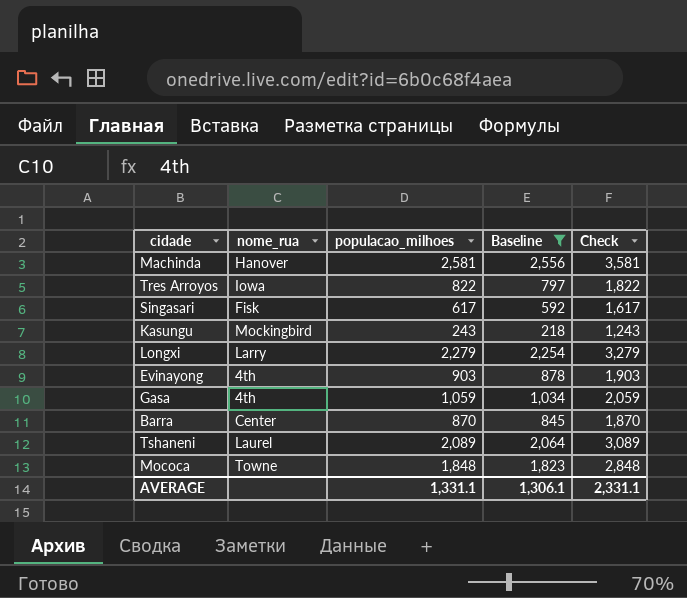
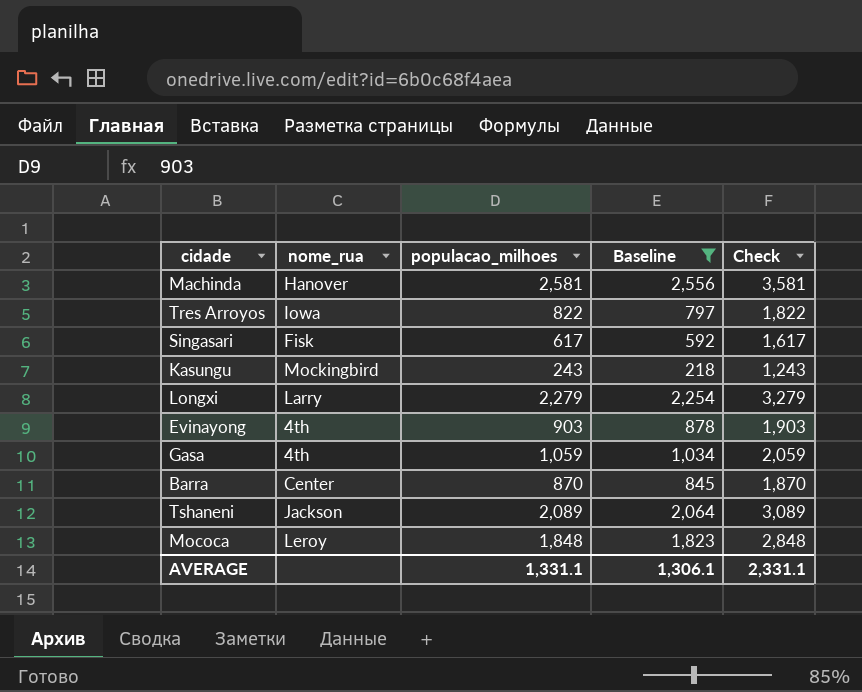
Tshaneni | nome_rua: Laurel -> Jackson
Mococa | nome_rua: Towne -> Leroy

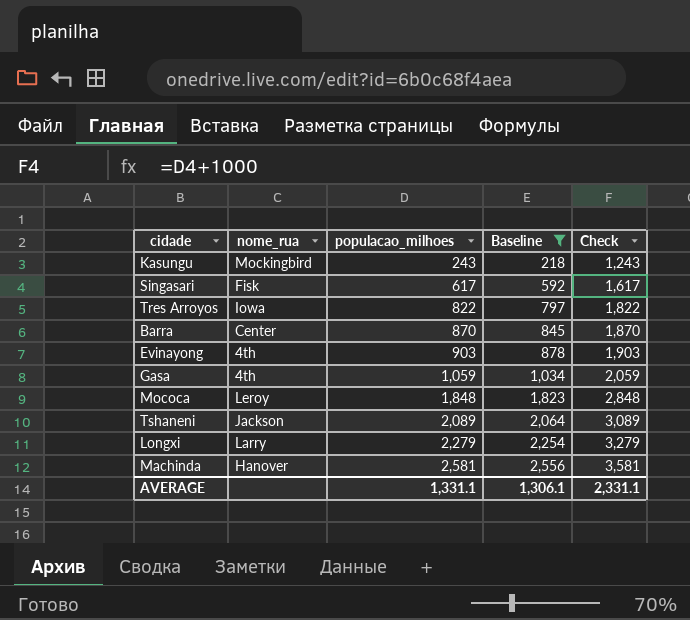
row order: none -> populacao_milhoes ascending

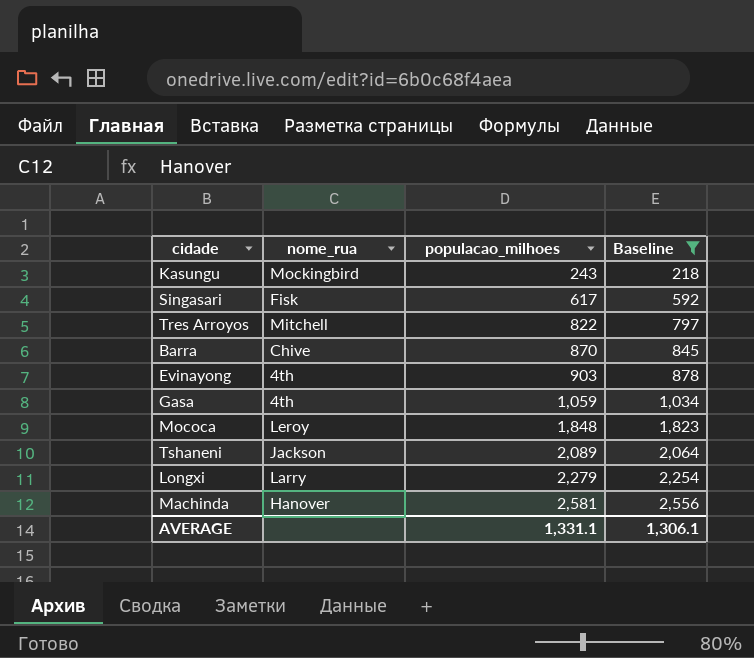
column Check | formula: [populacao_milhoes] + 1000 -> none
Tres Arroyos | nome_rua: Iowa -> Mitchell
Barra | nome_rua: Center -> Chive

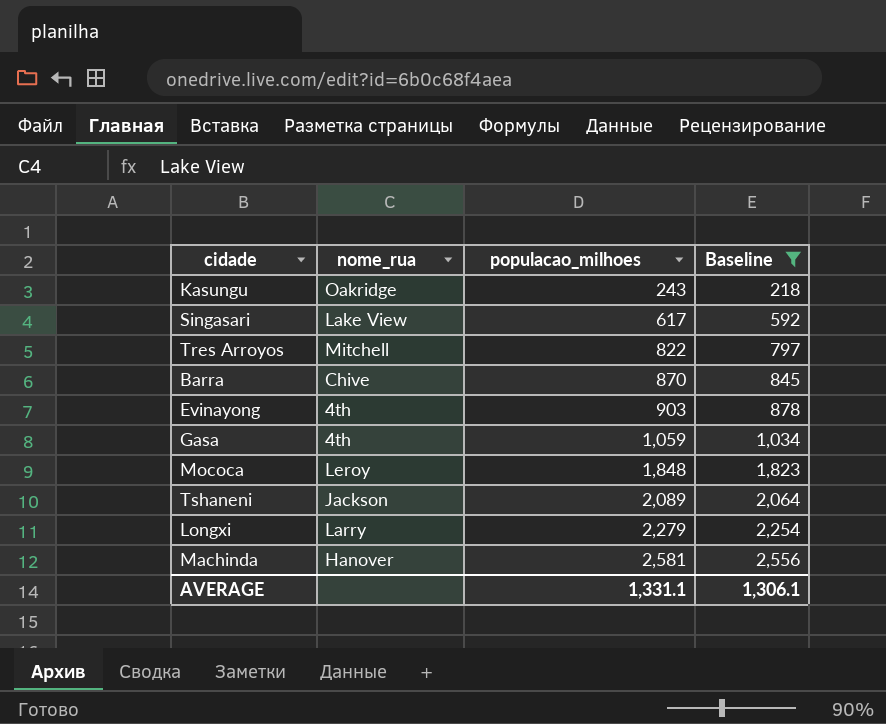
Kasungu | nome_rua: Mockingbird -> Oakridge
Singasari | nome_rua: Fisk -> Lake View

